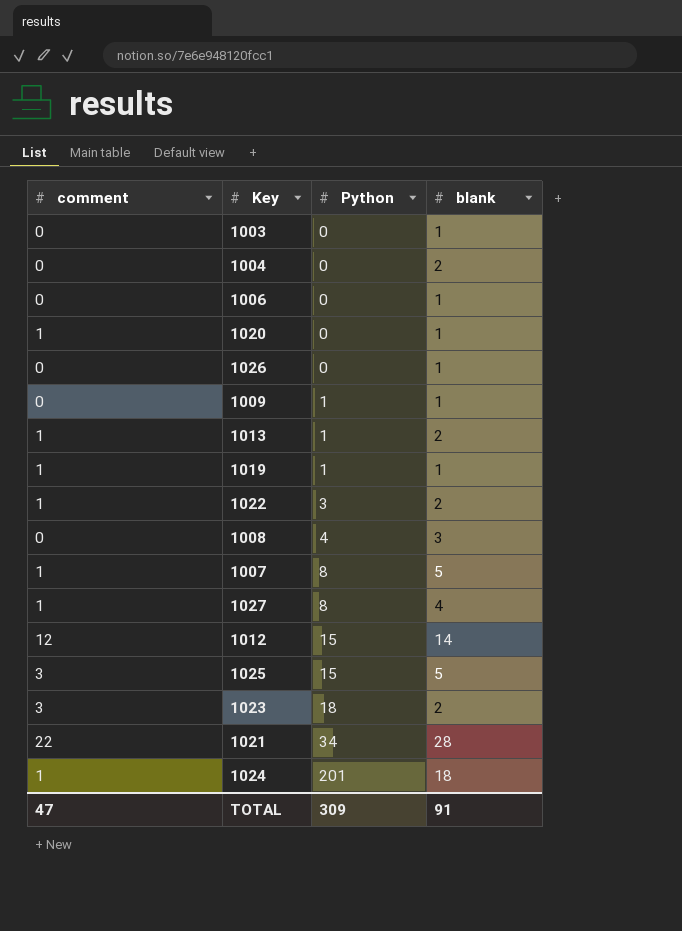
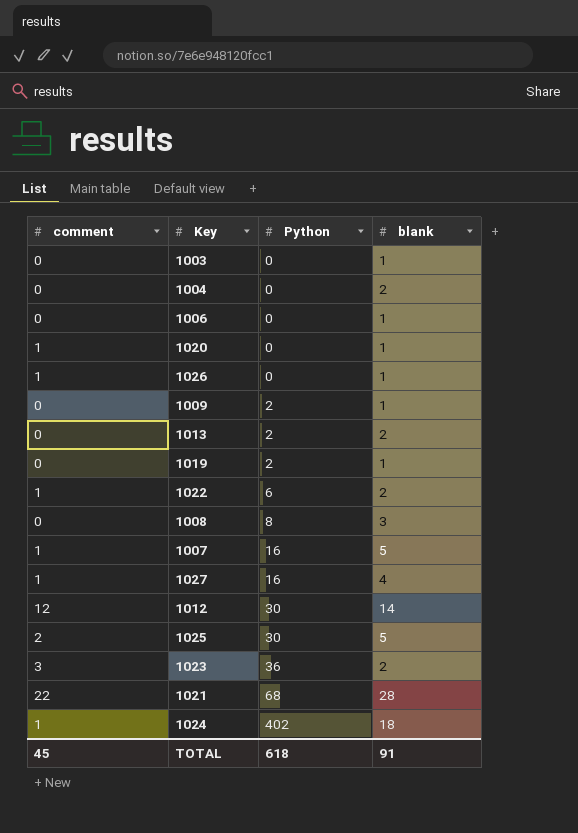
1026 | comment: 0 -> 1
1009 | Python: 1 -> 2
1013 | comment: 1 -> 0
1013 | Python: 1 -> 2
1019 | comment: 1 -> 0
1019 | Python: 1 -> 2
1022 | Python: 3 -> 6
1008 | Python: 4 -> 8
1007 | Python: 8 -> 16
1027 | Python: 8 -> 16
1012 | Python: 15 -> 30
1025 | comment: 3 -> 2
1025 | Python: 15 -> 30
1023 | Python: 18 -> 36
1021 | Python: 34 -> 68
1024 | Python: 201 -> 402
TOTAL | comment: 47 -> 45
TOTAL | Python: 309 -> 618

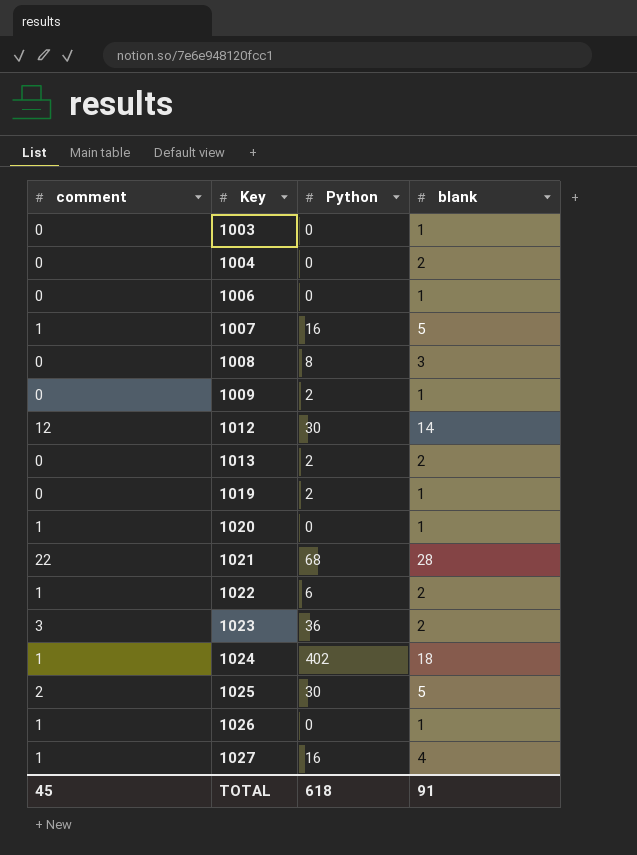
row order: Python ascending -> Key ascending

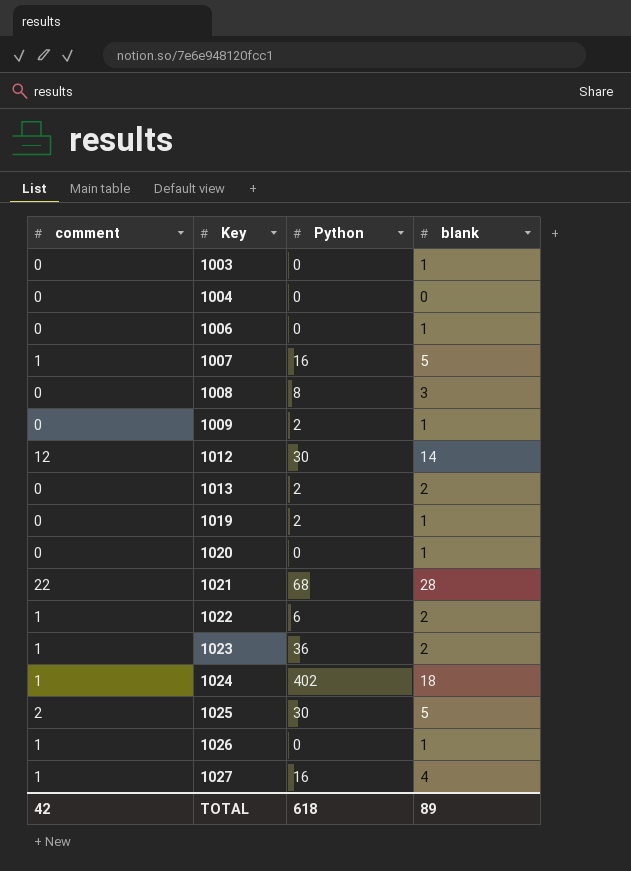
1004 | blank: 2 -> 0
1020 | comment: 1 -> 0
1023 | comment: 3 -> 1
TOTAL | comment: 45 -> 42
TOTAL | blank: 91 -> 89

